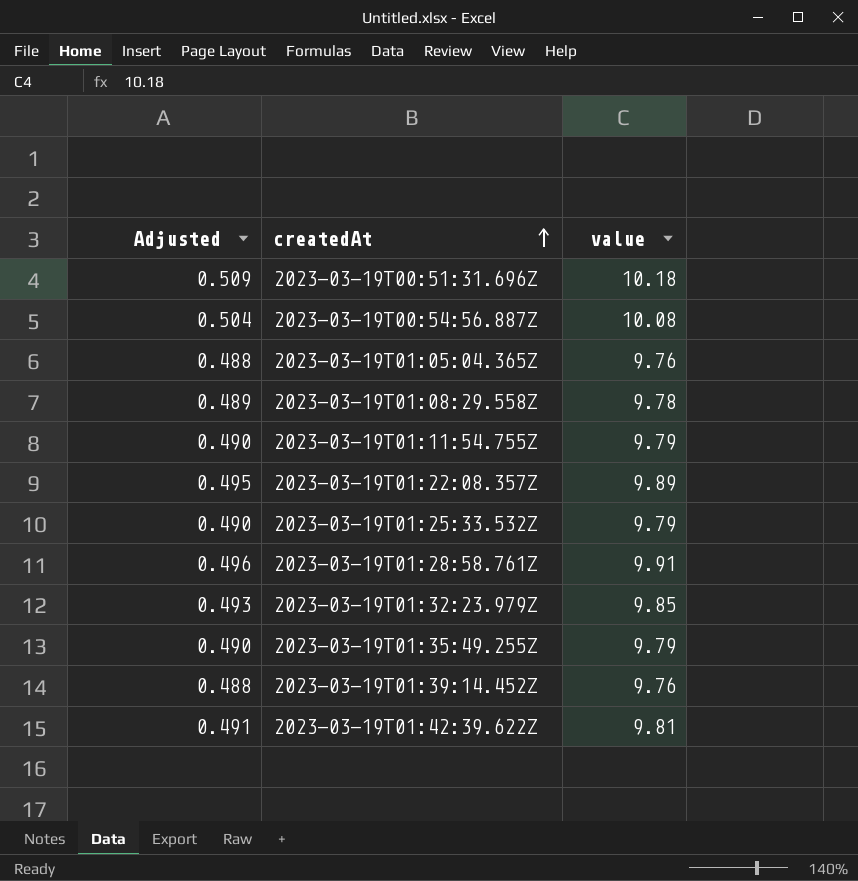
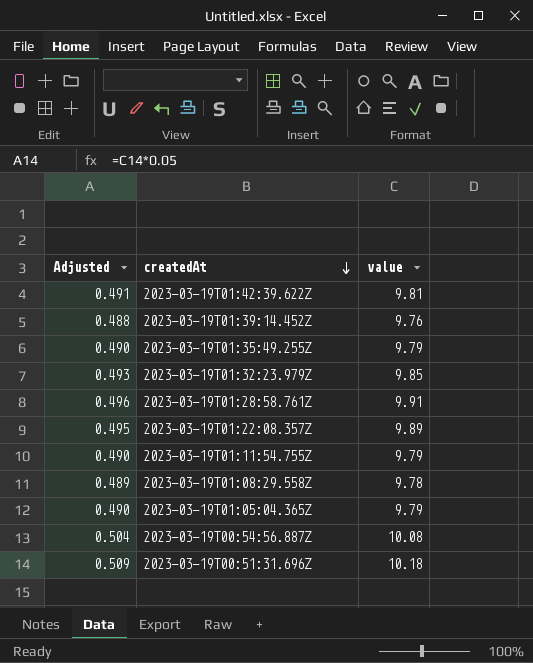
row order: createdAt ascending -> createdAt descending
row 2023-03-19T01:25:33.532Z: 0.490 | 9.79 -> none
2023-03-19T01:05:04.365Z | Adjusted: 0.488 -> 0.490
2023-03-19T01:05:04.365Z | value: 9.76 -> 9.79

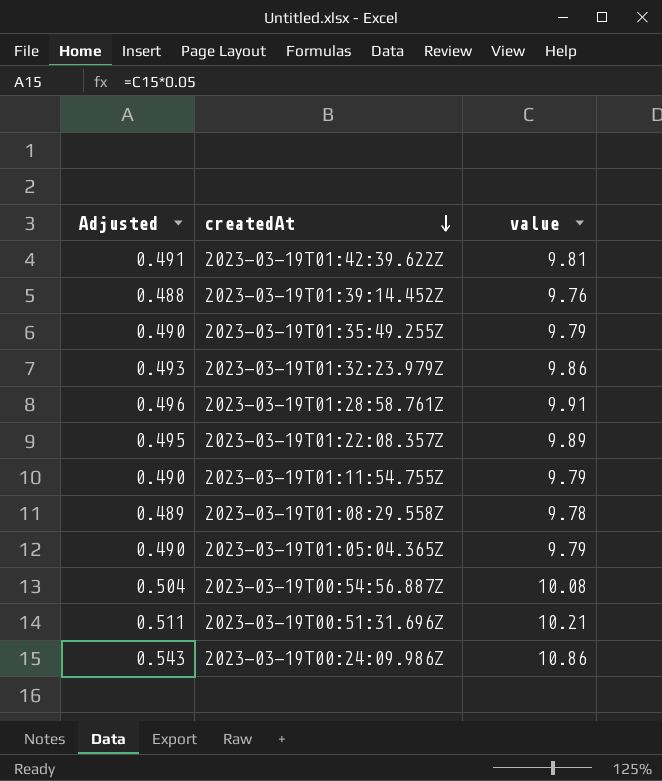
2023-03-19T01:32:23.979Z | value: 9.85 -> 9.86
2023-03-19T00:51:31.696Z | Adjusted: 0.509 -> 0.511
2023-03-19T00:51:31.696Z | value: 10.18 -> 10.21
row 2023-03-19T00:24:09.986Z: none -> 0.543 | 10.86

